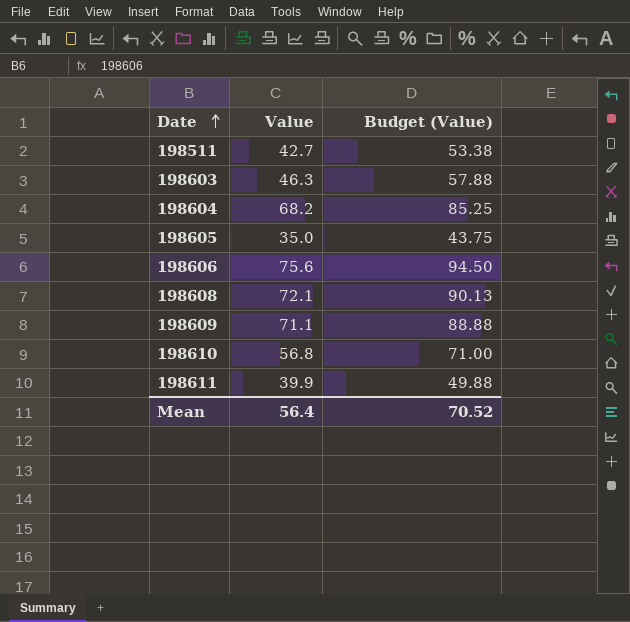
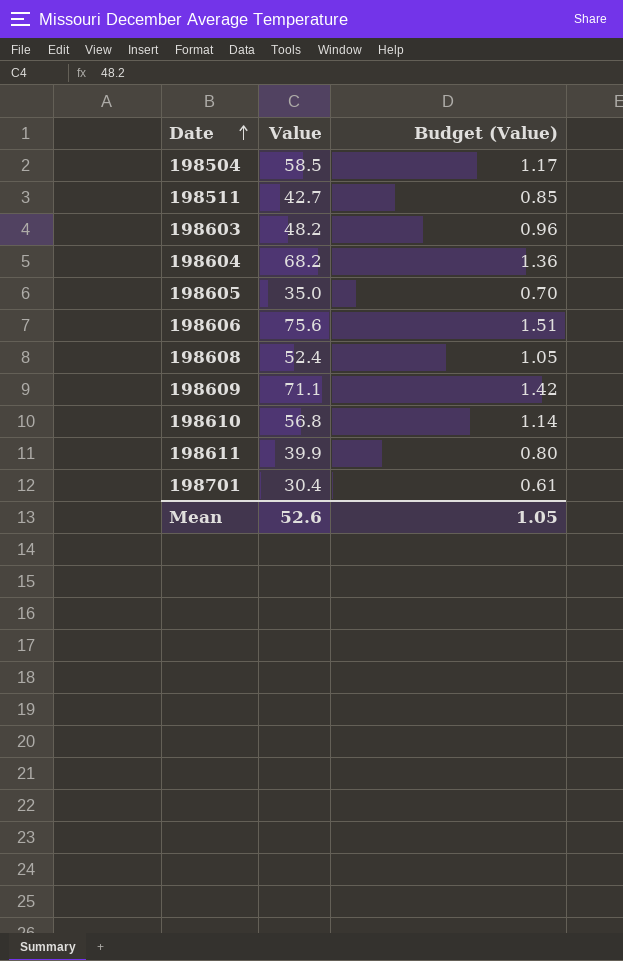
column Budget (Value) | formula: [Value] * 1.25 -> [Value] * 0.02
row 198504: none -> 58.5 | 1.17
198603 | Value: 46.3 -> 48.2
198608 | Value: 72.1 -> 52.4
row 198701: none -> 30.4 | 0.61
Mean | Value: 56.4 -> 52.6
Mean | Budget (Value): 70.52 -> 1.05

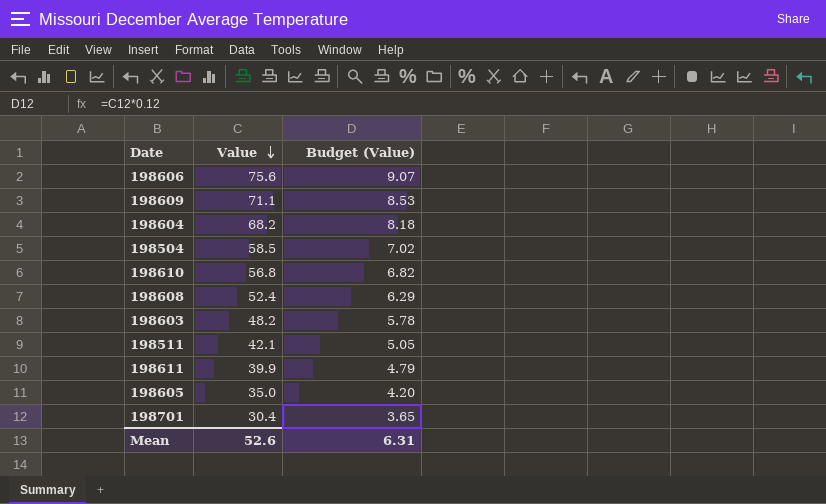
row order: Date ascending -> Value descending
column Budget (Value) | formula: [Value] * 0.02 -> [Value] * 0.12
198511 | Value: 42.7 -> 42.1
Mean | Budget (Value): 1.05 -> 6.31

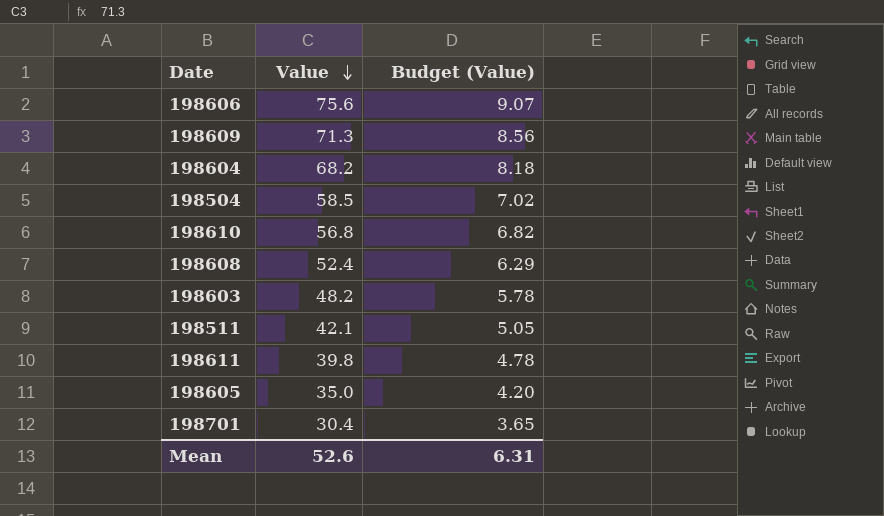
198609 | Value: 71.1 -> 71.3
198609 | Budget (Value): 8.53 -> 8.56
198611 | Value: 39.9 -> 39.8
198611 | Budget (Value): 4.79 -> 4.78

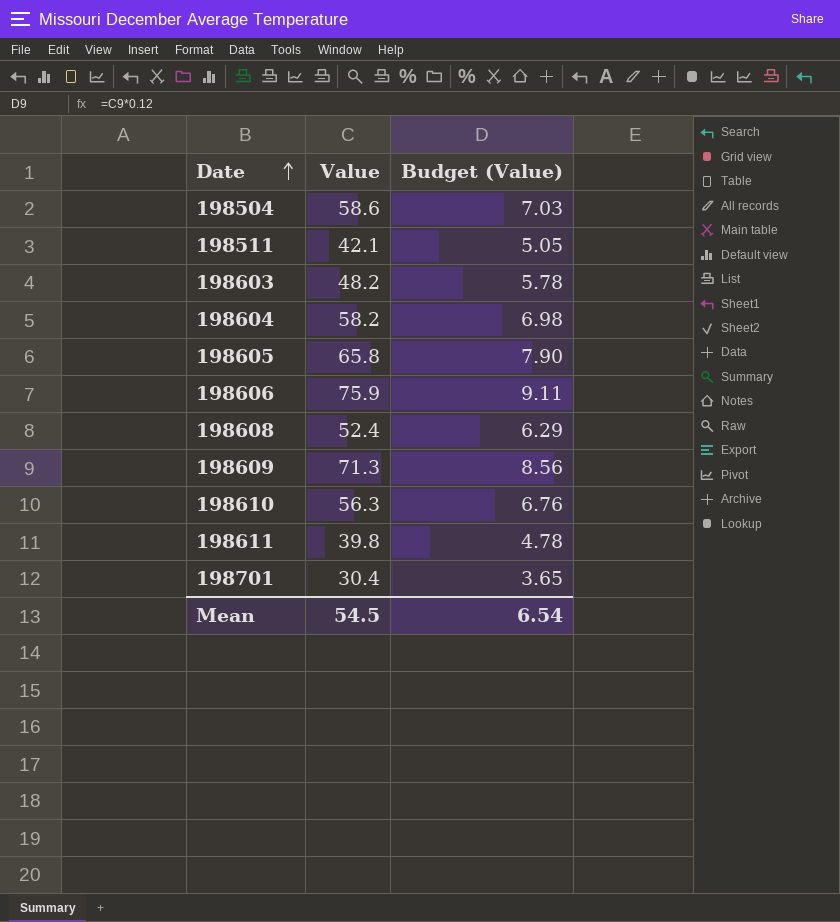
row order: Value descending -> Date ascending
198504 | Value: 58.5 -> 58.6
198504 | Budget (Value): 7.02 -> 7.03
198604 | Value: 68.2 -> 58.2
198604 | Budget (Value): 8.18 -> 6.98
198605 | Value: 35.0 -> 65.8
198605 | Budget (Value): 4.20 -> 7.90
198606 | Value: 75.6 -> 75.9
198606 | Budget (Value): 9.07 -> 9.11
198610 | Value: 56.8 -> 56.3
198610 | Budget (Value): 6.82 -> 6.76
Mean | Value: 52.6 -> 54.5
Mean | Budget (Value): 6.31 -> 6.54

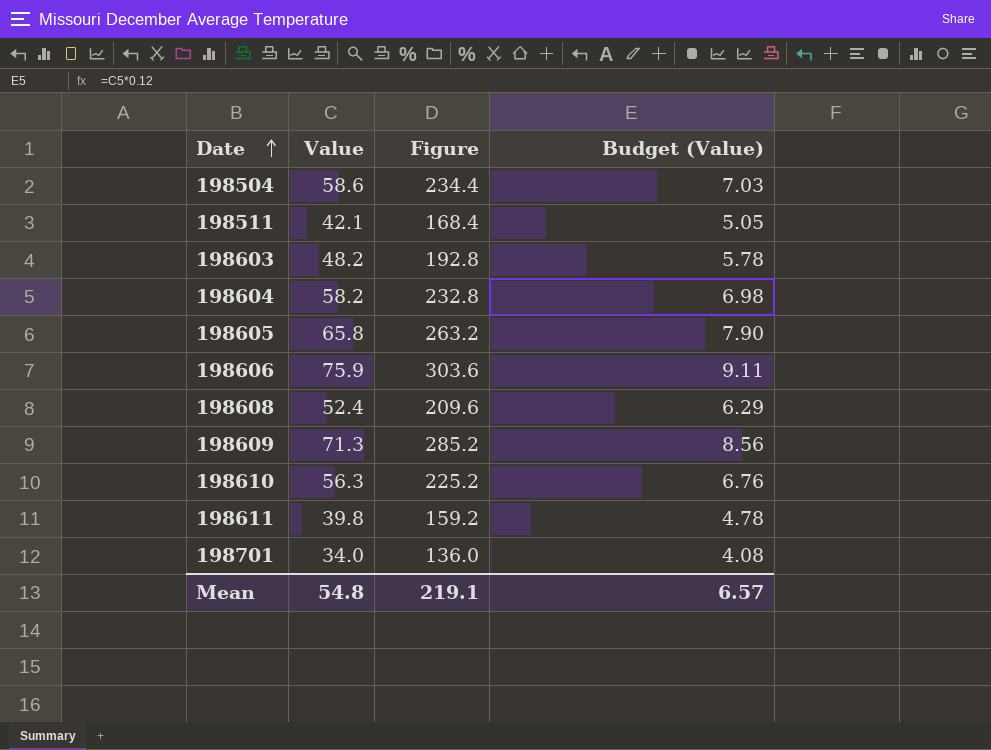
column Figure | formula: none -> [Value] * 4
198701 | Value: 30.4 -> 34.0
198701 | Budget (Value): 3.65 -> 4.08
Mean | Value: 54.5 -> 54.8
Mean | Budget (Value): 6.54 -> 6.57

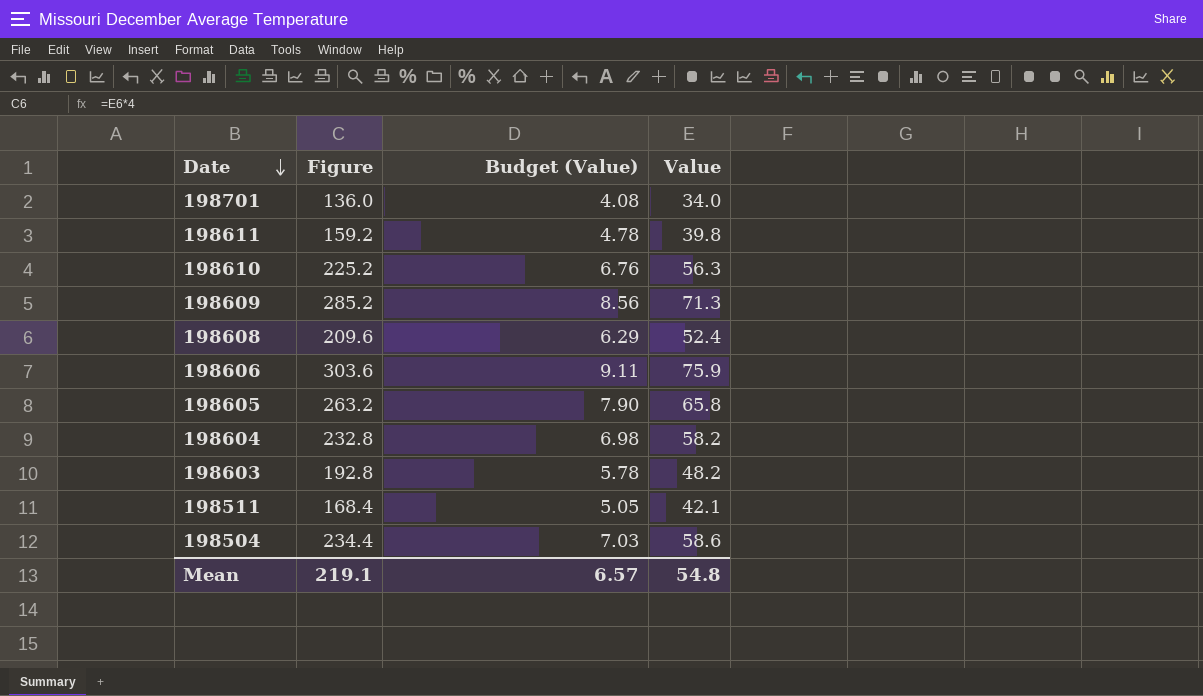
row order: Date ascending -> Date descending
column Value | position: 2 -> 4

